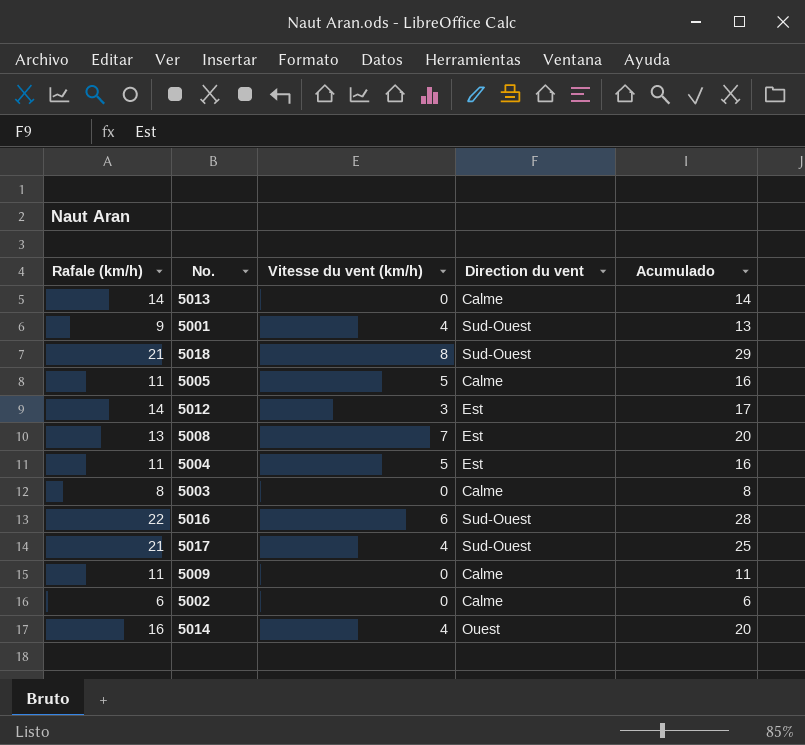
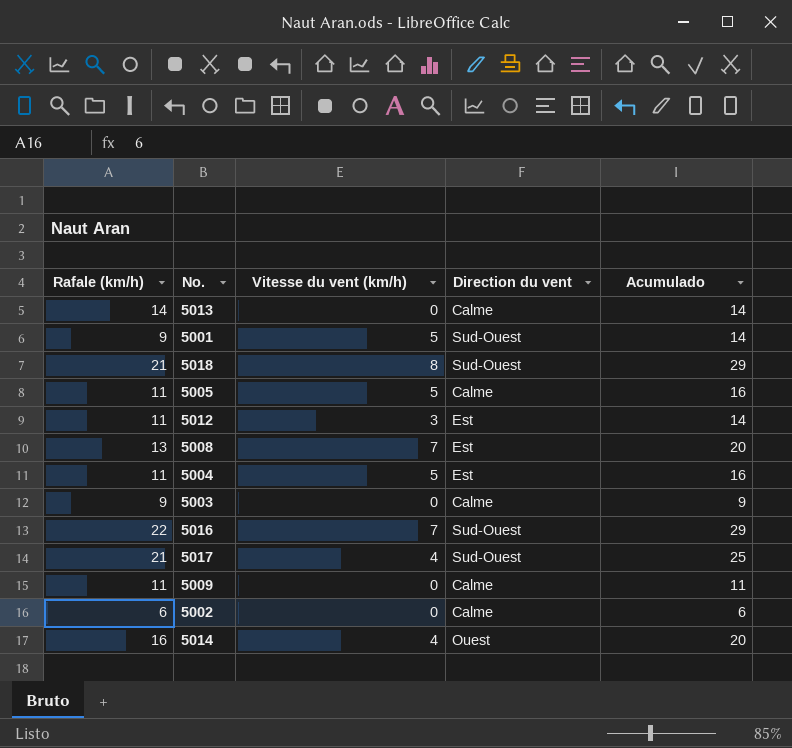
5001 | Vitesse du vent (km/h): 4 -> 5
5001 | Acumulado: 13 -> 14
5012 | Rafale (km/h): 14 -> 11
5012 | Acumulado: 17 -> 14
5003 | Rafale (km/h): 8 -> 9
5003 | Acumulado: 8 -> 9
5016 | Vitesse du vent (km/h): 6 -> 7
5016 | Acumulado: 28 -> 29

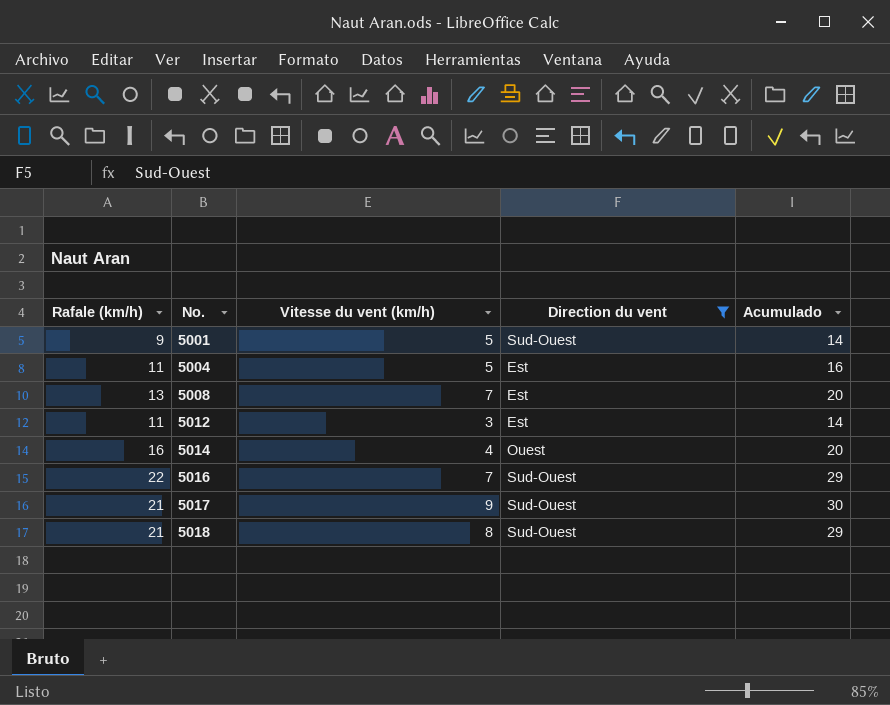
filter: none -> Direction du vent != Calme
row order: none -> No. ascending
5017 | Vitesse du vent (km/h): 4 -> 9
5017 | Acumulado: 25 -> 30

